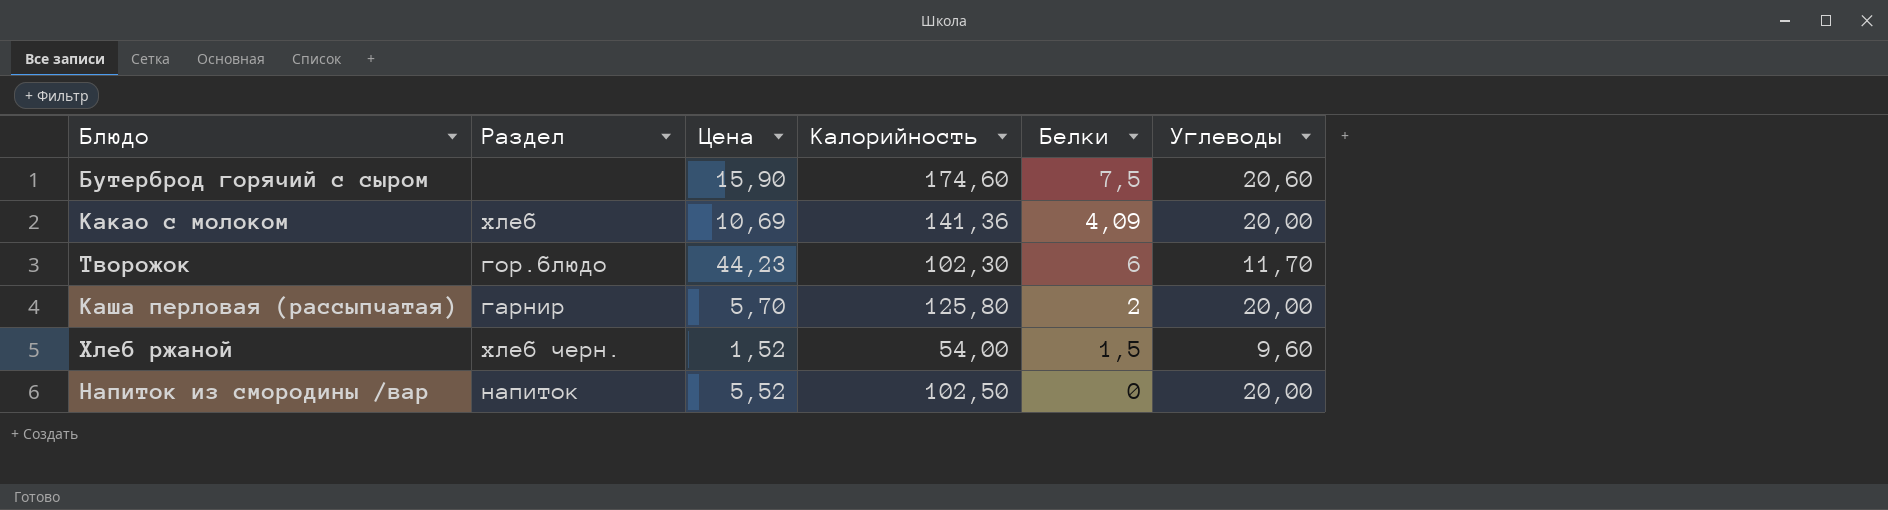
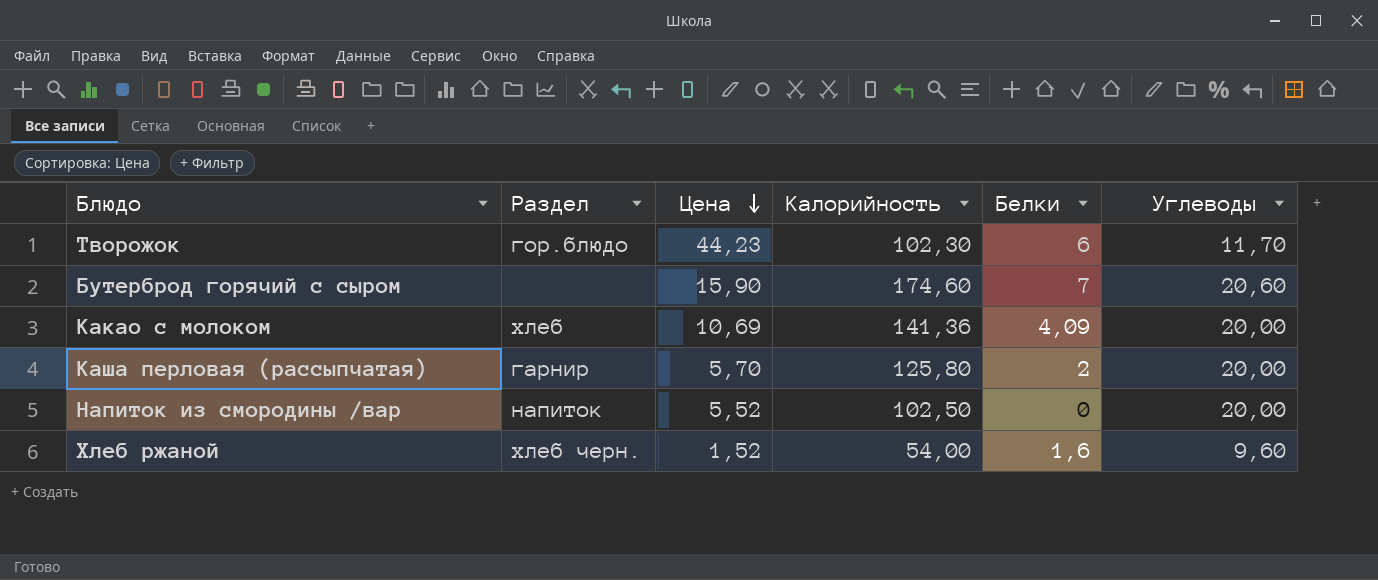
row order: none -> Цена descending
Бутерброд горячий с сыром | Белки: 7,5 -> 7
Хлеб ржаной | Белки: 1,5 -> 1,6

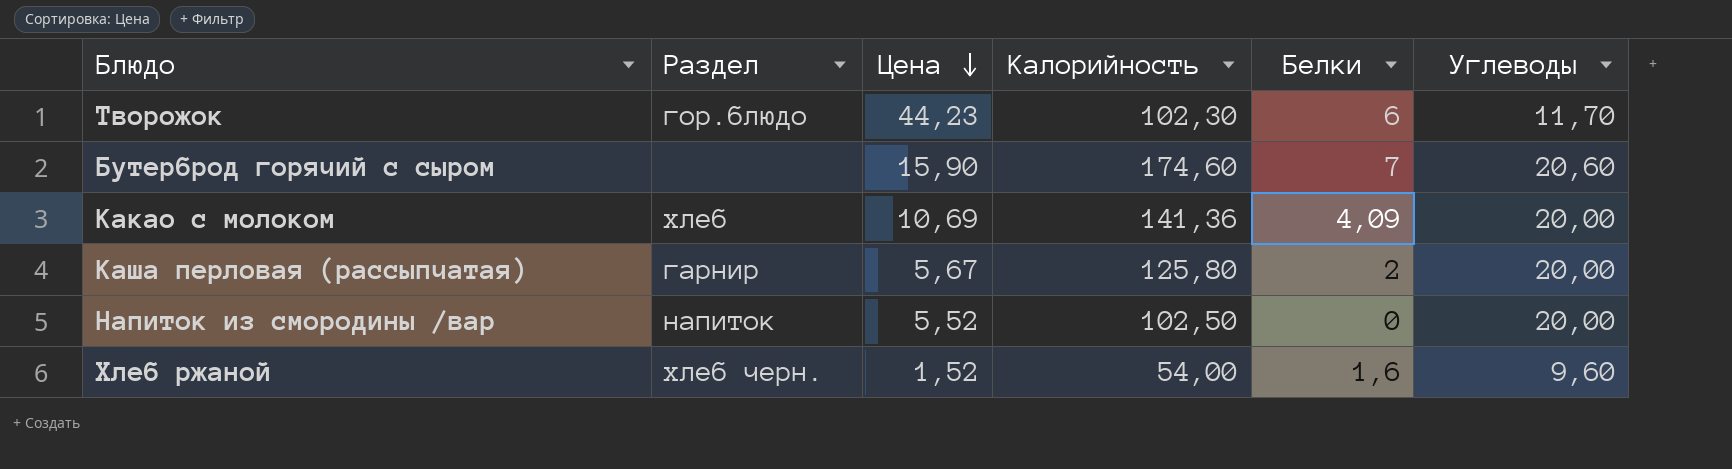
Каша перловая (рассыпчатая) | Цена: 5,70 -> 5,67

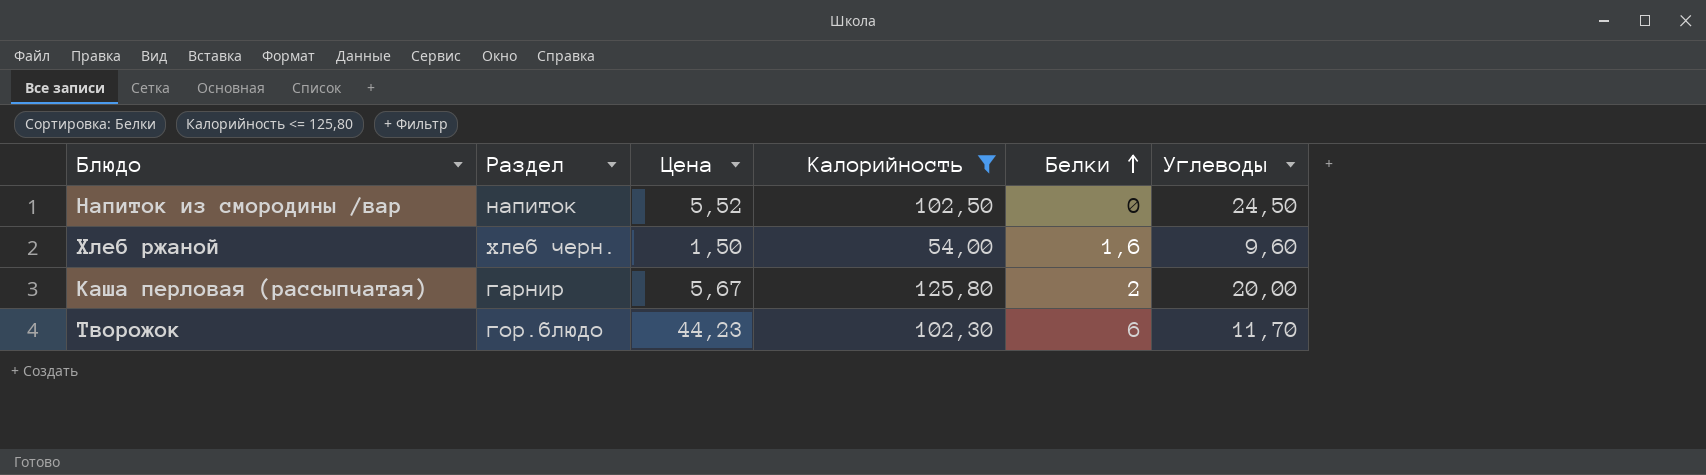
filter: none -> Калорийность <= 125,80
row order: Цена descending -> Белки ascending
Напиток из смородины /вар | Углеводы: 20,00 -> 24,50
Хлеб ржаной | Цена: 1,52 -> 1,50

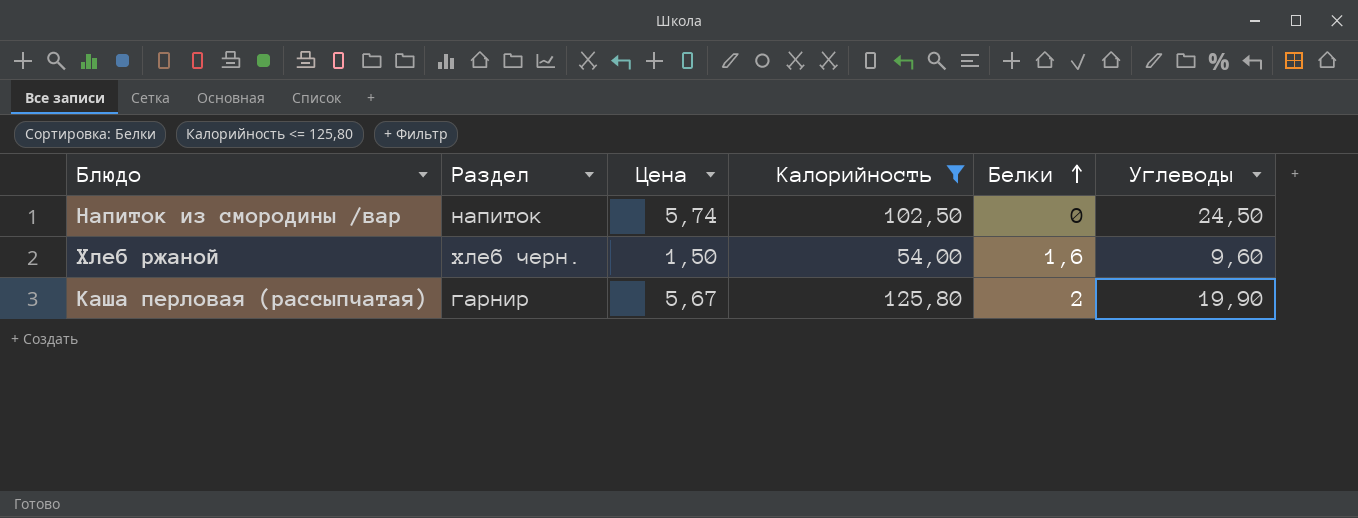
row Творожок: гор.блюдо | 44,23 | 102,30 | 6 | 11,70 -> none
Напиток из смородины /вар | Цена: 5,52 -> 5,74
Каша перловая (рассыпчатая) | Углеводы: 20,00 -> 19,90

